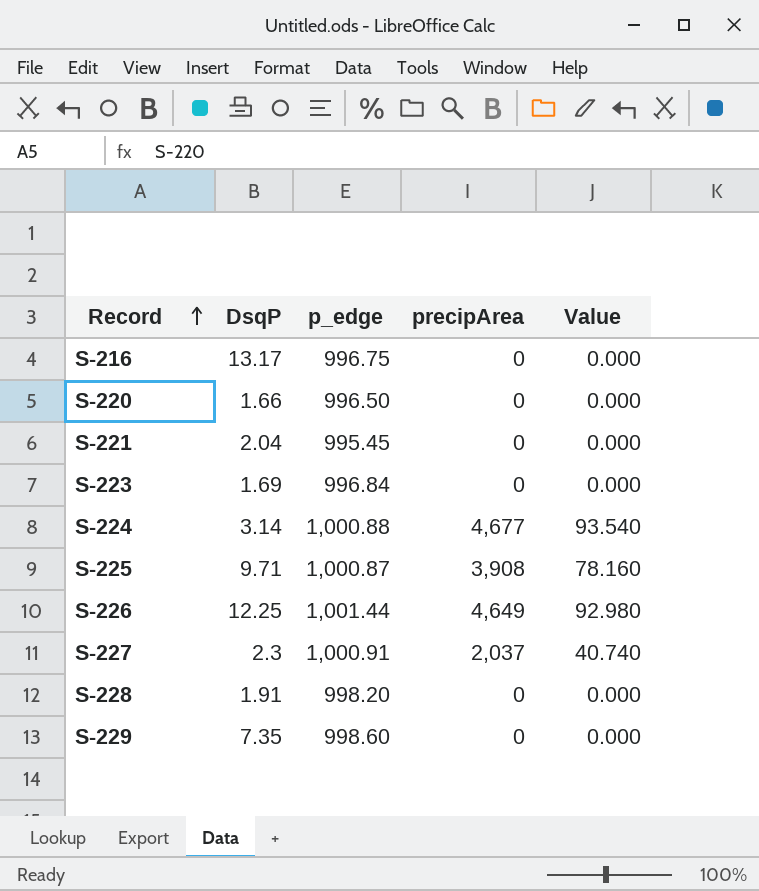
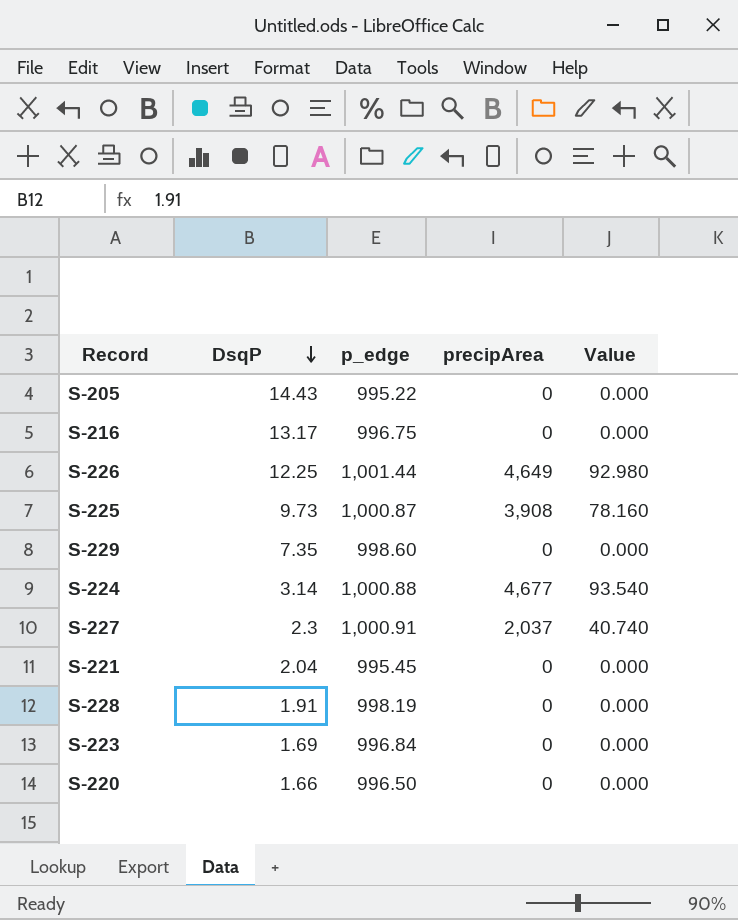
row order: Record ascending -> DsqP descending
row S-205: none -> 14.43 | 995.22 | 0 | 0.000
S-225 | DsqP: 9.71 -> 9.73
S-228 | p_edge: 998.20 -> 998.19

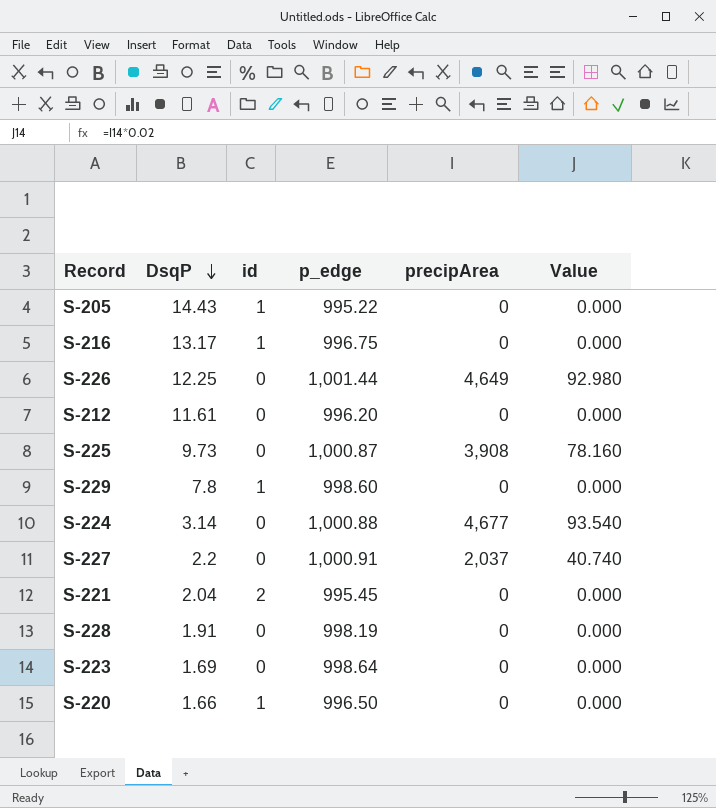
column id | position: none -> 3
row S-212: none -> 11.61 | 0 | 996.20 | 0 | 0.000
S-229 | DsqP: 7.35 -> 7.8
S-227 | DsqP: 2.3 -> 2.2
S-223 | p_edge: 996.84 -> 998.64

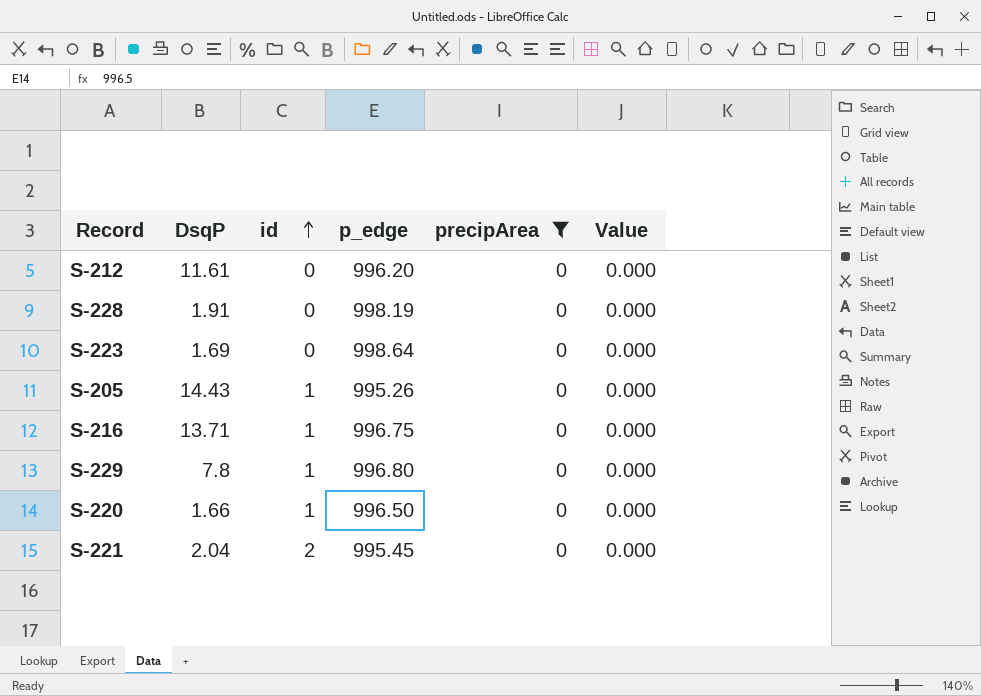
filter: none -> precipArea = 0
row order: DsqP descending -> id ascending
S-205 | p_edge: 995.22 -> 995.26
S-216 | DsqP: 13.17 -> 13.71
S-229 | p_edge: 998.60 -> 996.80

